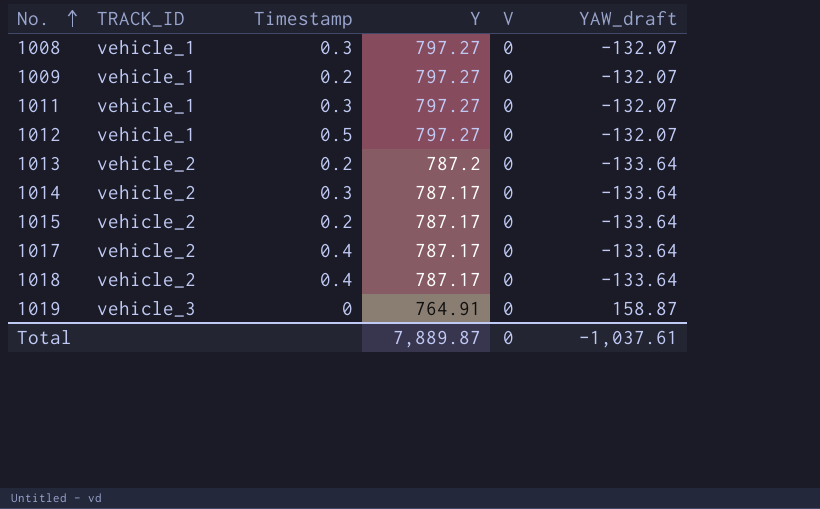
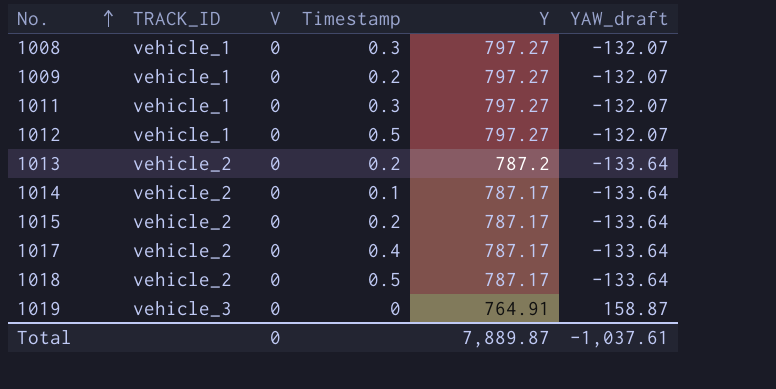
column V | position: 5 -> 3
1014 | Timestamp: 0.3 -> 0.1
1018 | Timestamp: 0.4 -> 0.5

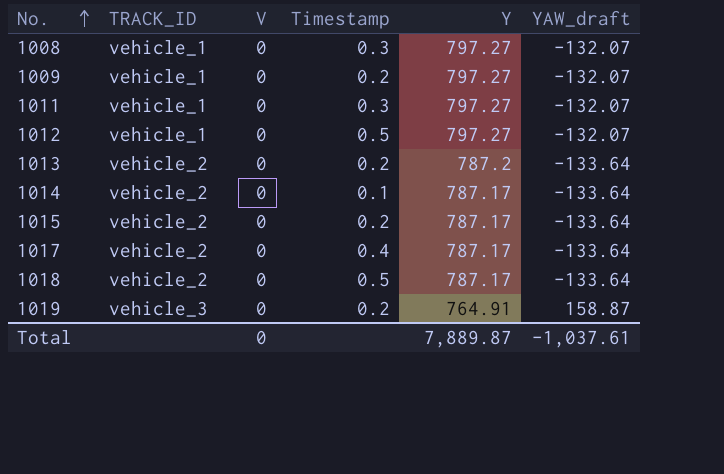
1019 | Timestamp: 0 -> 0.2

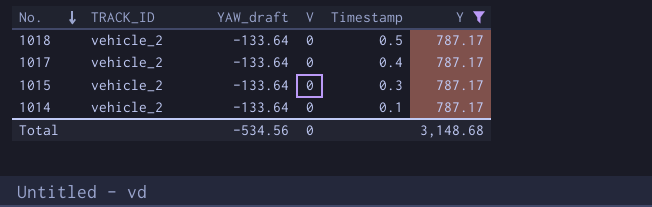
filter: none -> Y = 787.17
row order: No. ascending -> No. descending
column YAW_draft | position: 6 -> 3
1015 | Timestamp: 0.2 -> 0.3
Total | YAW_draft: -1,037.61 -> -534.56
Total | Y: 7,889.87 -> 3,148.68

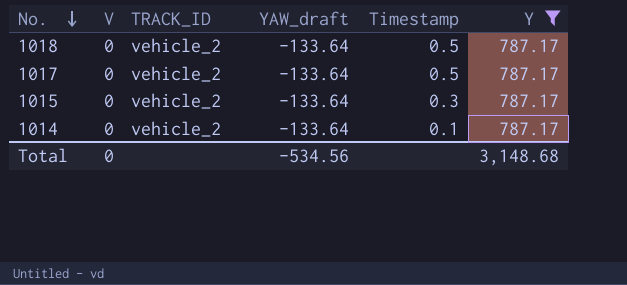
column V | position: 4 -> 2
1017 | Timestamp: 0.4 -> 0.5

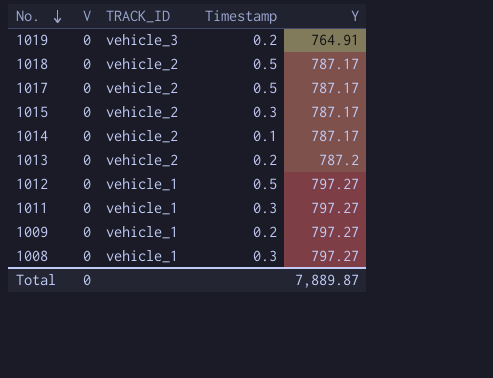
filter: Y = 787.17 -> none
column YAW_draft | position: 4 -> none
Total | Y: 3,148.68 -> 7,889.87

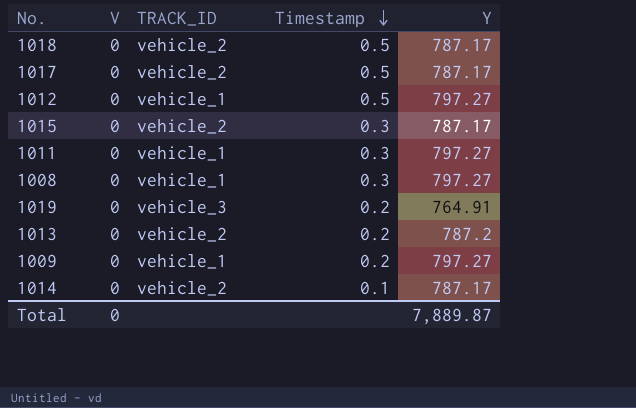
row order: No. descending -> Timestamp descending

